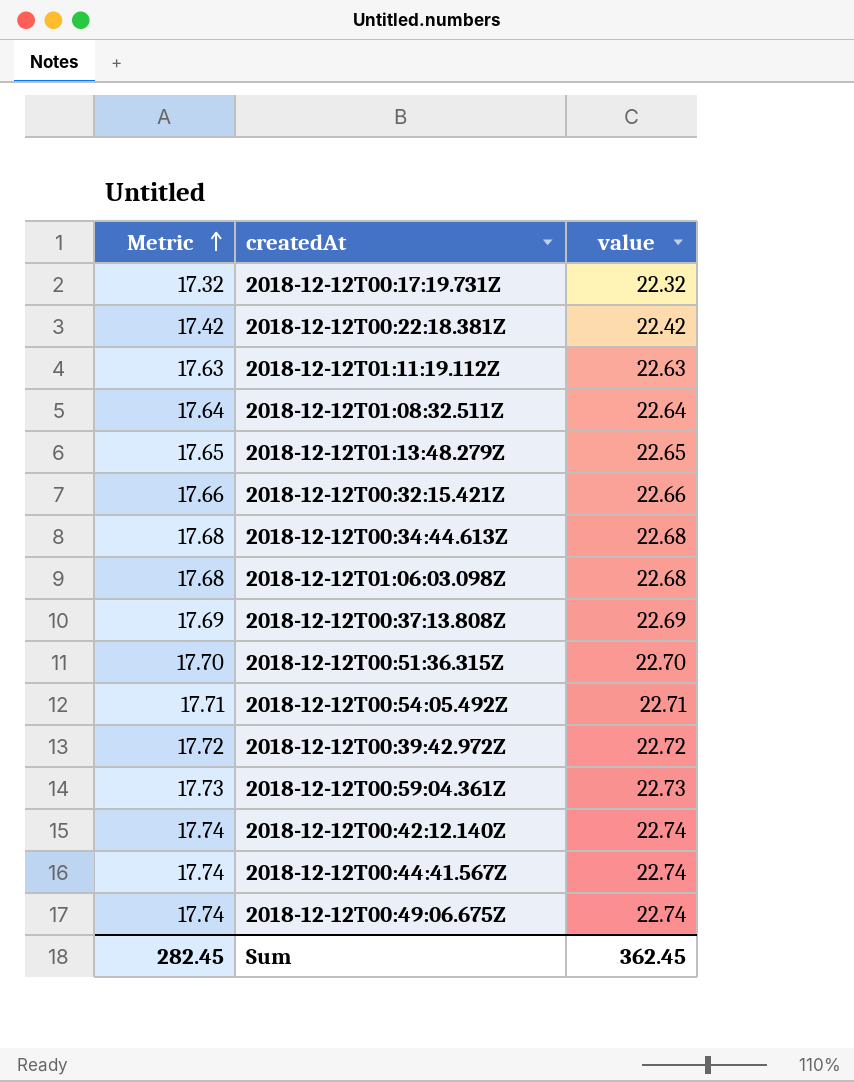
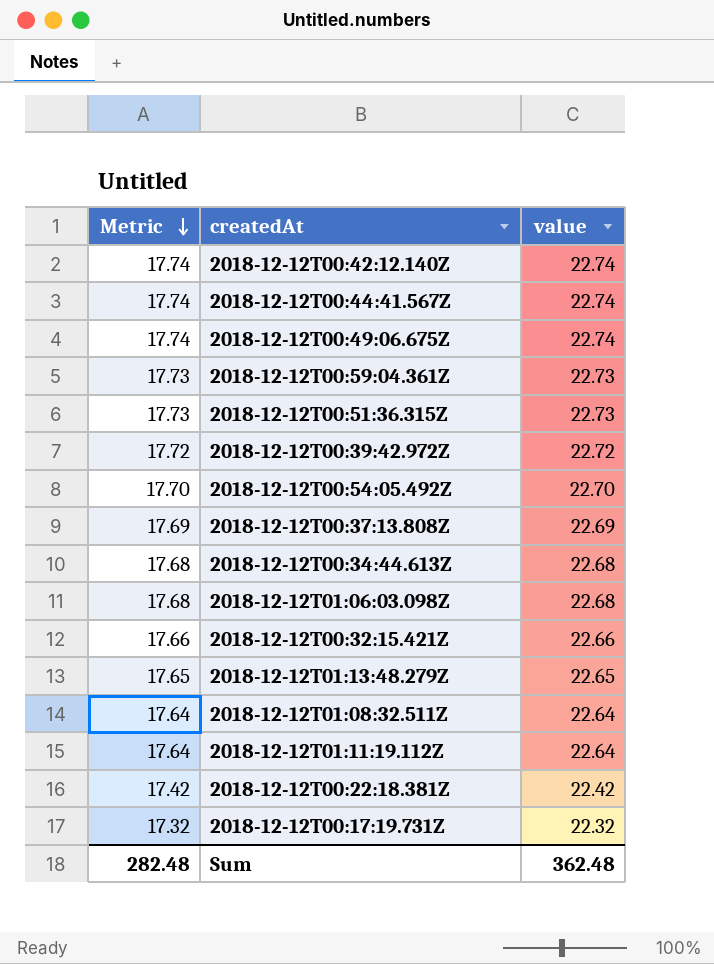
row order: Metric ascending -> Metric descending
2018-12-12T00:51:36.315Z | Metric: 17.70 -> 17.73
2018-12-12T00:51:36.315Z | value: 22.70 -> 22.73
2018-12-12T00:54:05.492Z | Metric: 17.71 -> 17.70
2018-12-12T00:54:05.492Z | value: 22.71 -> 22.70
2018-12-12T01:11:19.112Z | Metric: 17.63 -> 17.64
2018-12-12T01:11:19.112Z | value: 22.63 -> 22.64
Sum | Metric: 282.45 -> 282.48
Sum | value: 362.45 -> 362.48

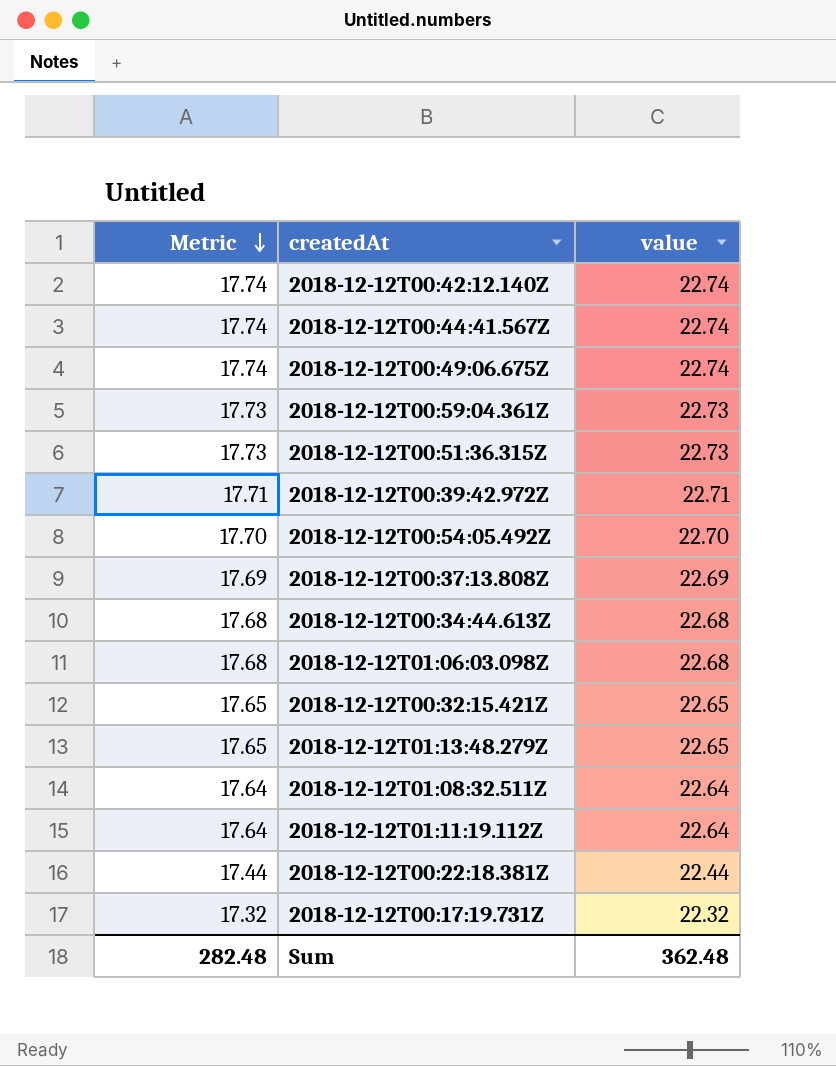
2018-12-12T00:39:42.972Z | Metric: 17.72 -> 17.71
2018-12-12T00:39:42.972Z | value: 22.72 -> 22.71
2018-12-12T00:32:15.421Z | Metric: 17.66 -> 17.65
2018-12-12T00:32:15.421Z | value: 22.66 -> 22.65
2018-12-12T00:22:18.381Z | Metric: 17.42 -> 17.44
2018-12-12T00:22:18.381Z | value: 22.42 -> 22.44

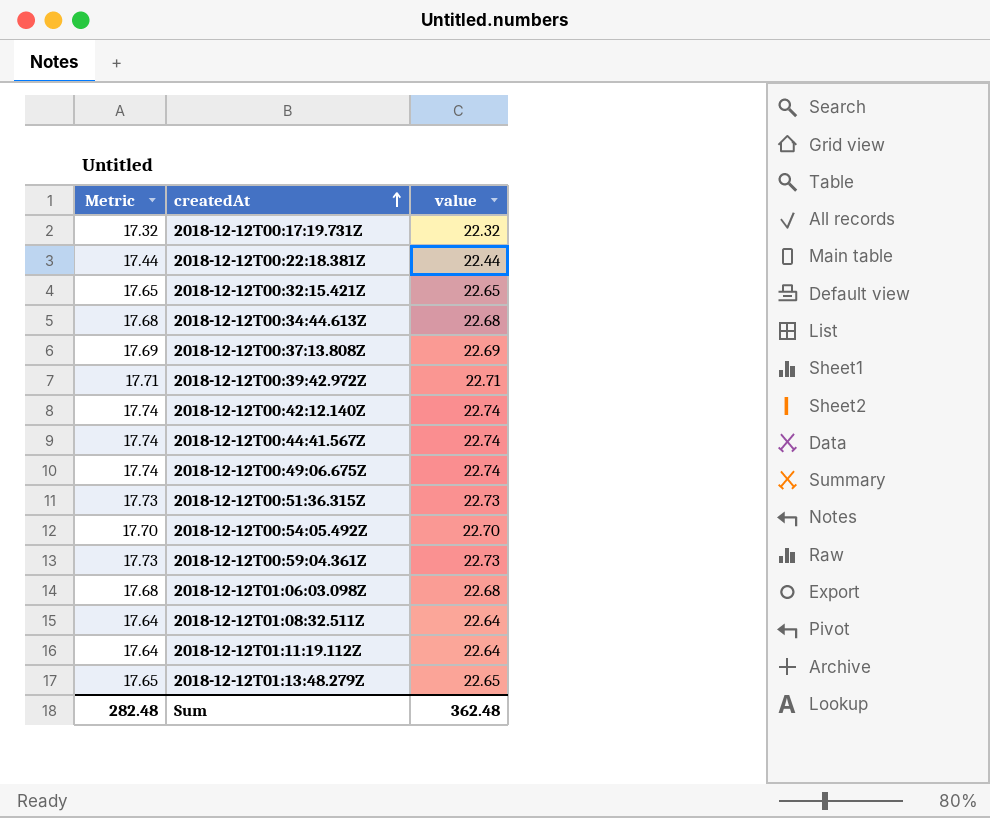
row order: Metric descending -> createdAt ascending

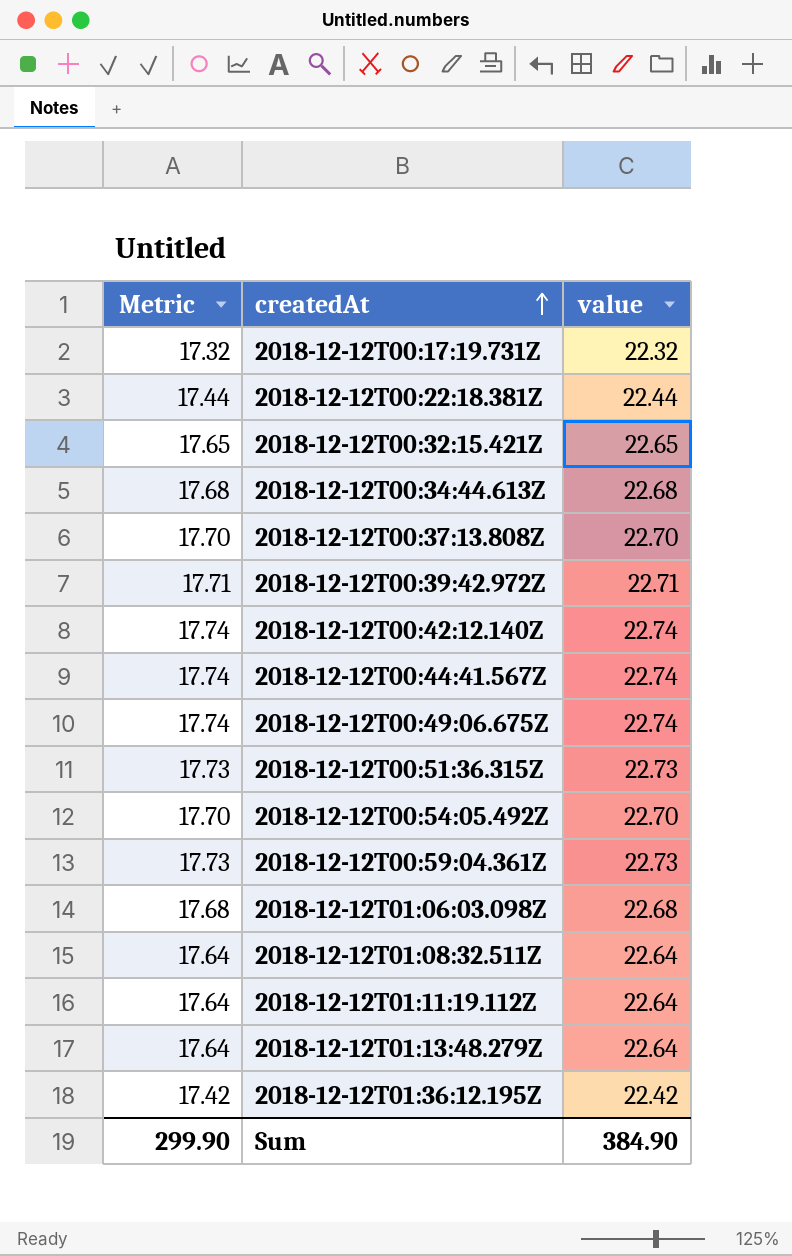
2018-12-12T00:37:13.808Z | Metric: 17.69 -> 17.70
2018-12-12T00:37:13.808Z | value: 22.69 -> 22.70
2018-12-12T01:13:48.279Z | Metric: 17.65 -> 17.64
2018-12-12T01:13:48.279Z | value: 22.65 -> 22.64
row 2018-12-12T01:36:12.195Z: none -> 17.42 | 22.42
Sum | Metric: 282.48 -> 299.90
Sum | value: 362.48 -> 384.90

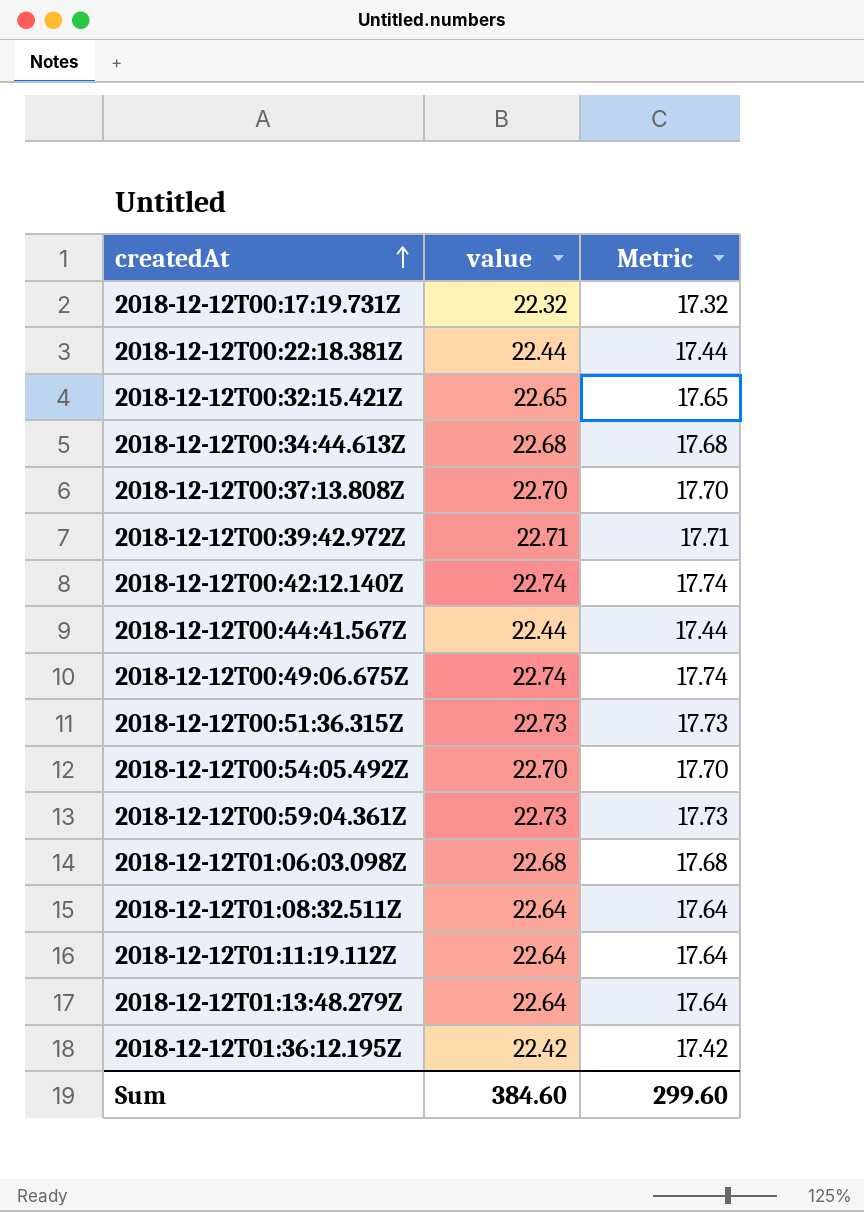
column Metric | position: 1 -> 3
2018-12-12T00:44:41.567Z | value: 22.74 -> 22.44
2018-12-12T00:44:41.567Z | Metric: 17.74 -> 17.44
Sum | value: 384.90 -> 384.60
Sum | Metric: 299.90 -> 299.60

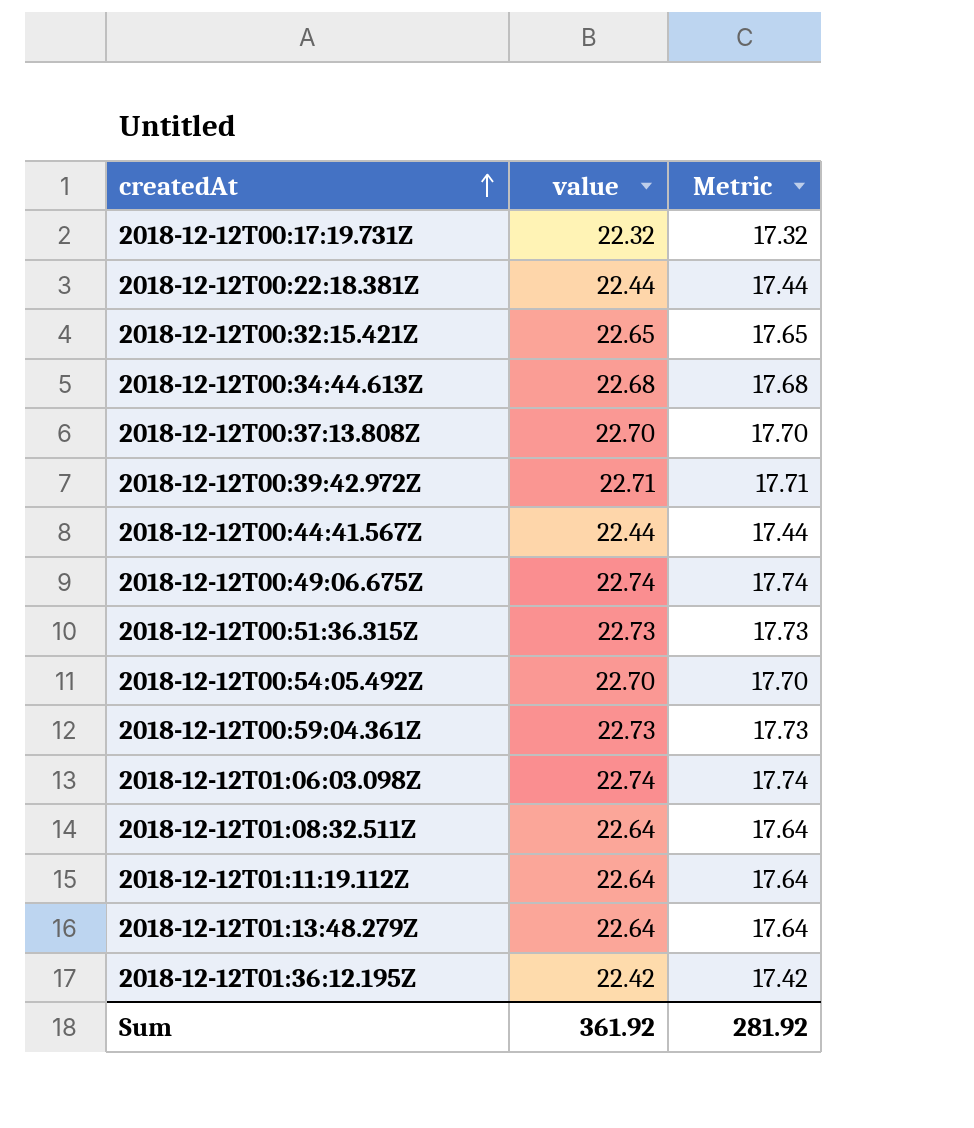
row 2018-12-12T00:42:12.140Z: 22.74 | 17.74 -> none
2018-12-12T01:06:03.098Z | value: 22.68 -> 22.74
2018-12-12T01:06:03.098Z | Metric: 17.68 -> 17.74
Sum | value: 384.60 -> 361.92
Sum | Metric: 299.60 -> 281.92

